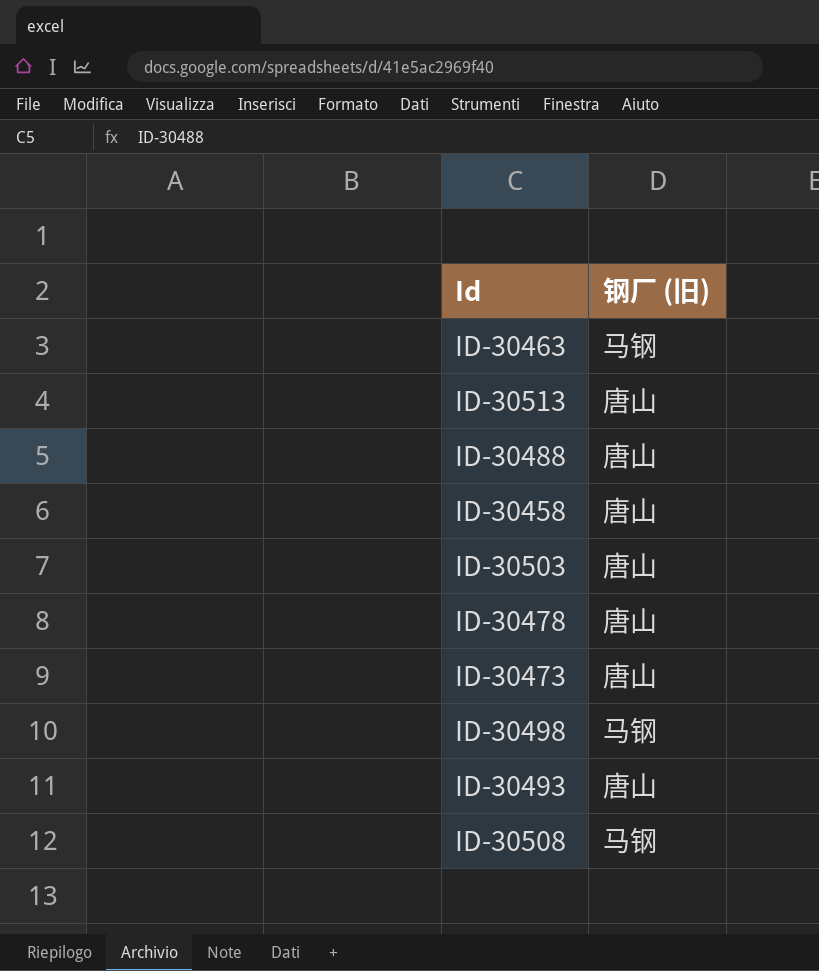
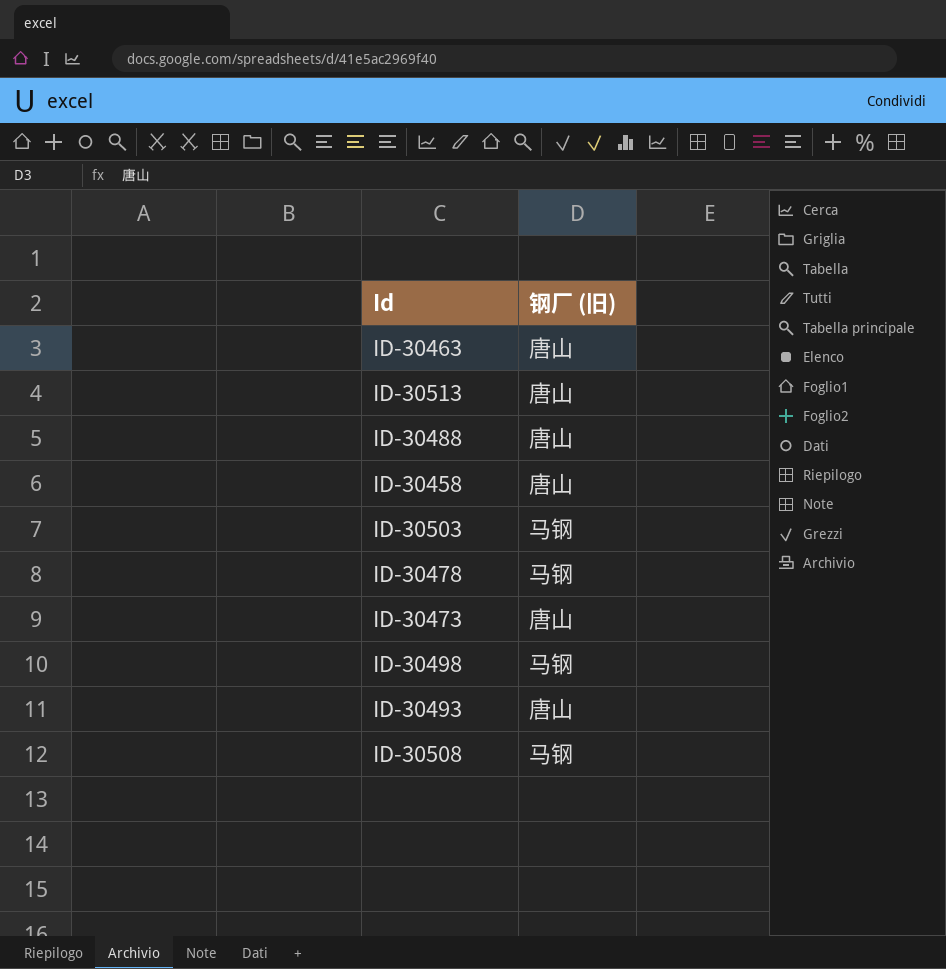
ID-30463 | 钢厂 (旧): 马钢 -> 唐山
ID-30503 | 钢厂 (旧): 唐山 -> 马钢
ID-30478 | 钢厂 (旧): 唐山 -> 马钢

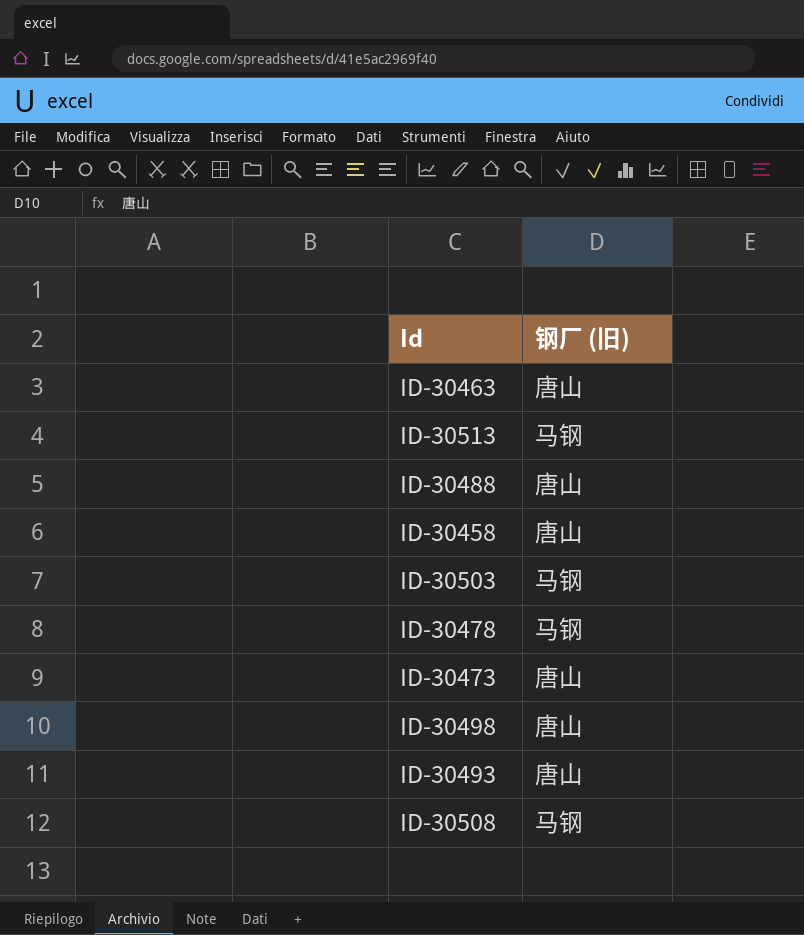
ID-30513 | 钢厂 (旧): 唐山 -> 马钢
ID-30498 | 钢厂 (旧): 马钢 -> 唐山

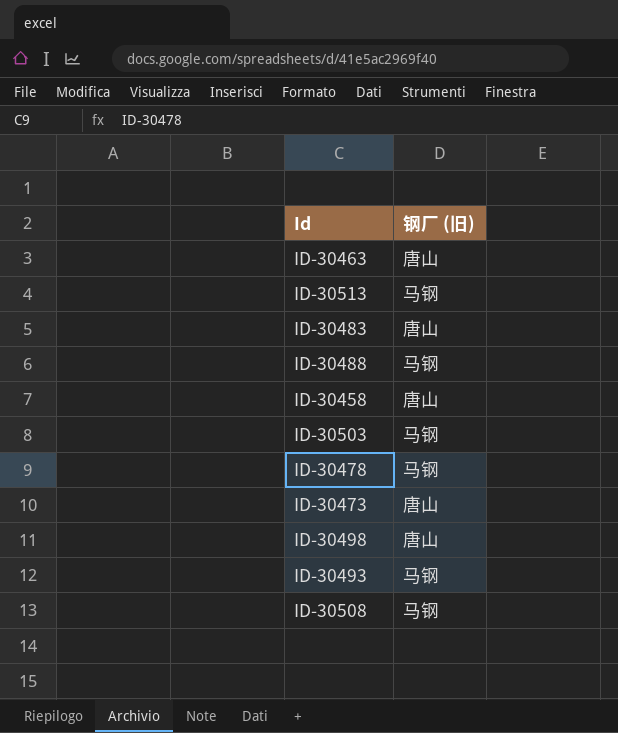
row ID-30483: none -> 唐山
ID-30488 | 钢厂 (旧): 唐山 -> 马钢
ID-30493 | 钢厂 (旧): 唐山 -> 马钢

